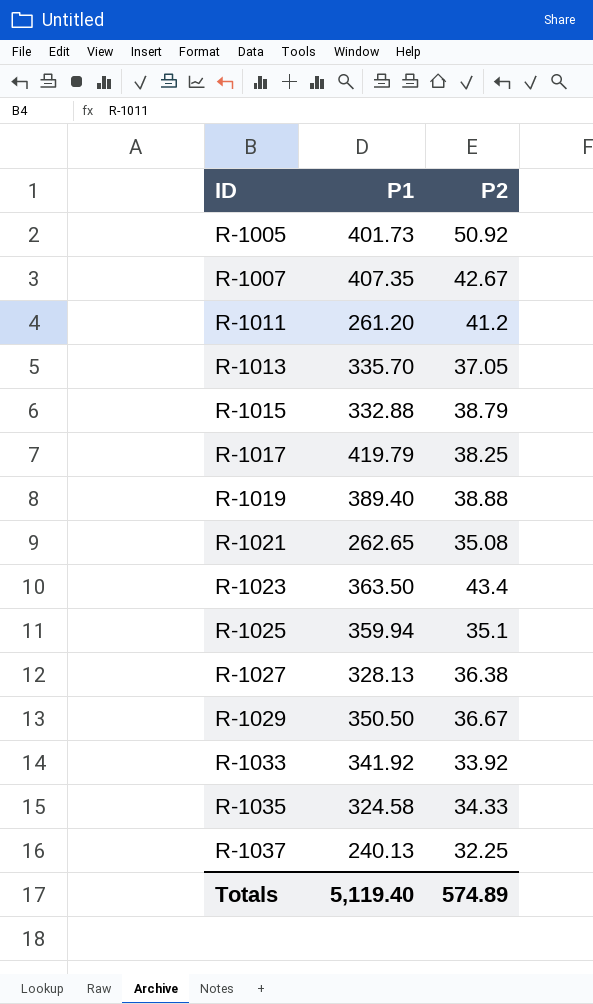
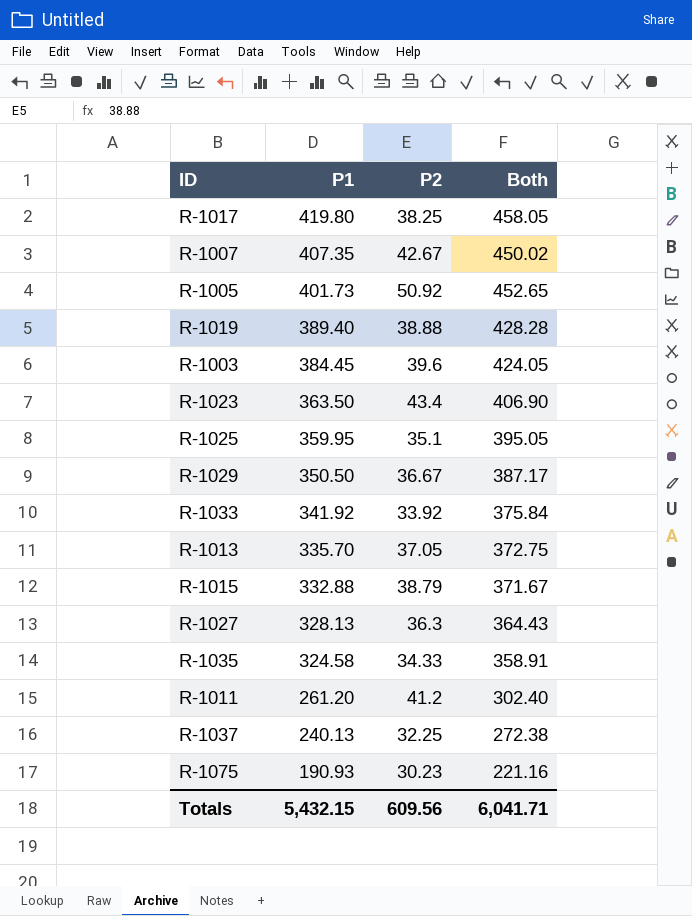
row order: ID ascending -> P1 descending
column Both | formula: none -> [P1] + [P2]
row R-1021: 262.65 | 35.08 -> none
R-1017 | P1: 419.79 -> 419.80
row R-1003: none -> 384.45 | 39.6 | 424.05
R-1025 | P1: 359.94 -> 359.95
R-1027 | P2: 36.38 -> 36.3
row R-1075: none -> 190.93 | 30.23 | 221.16
Totals | P1: 5,119.40 -> 5,432.15
Totals | P2: 574.89 -> 609.56

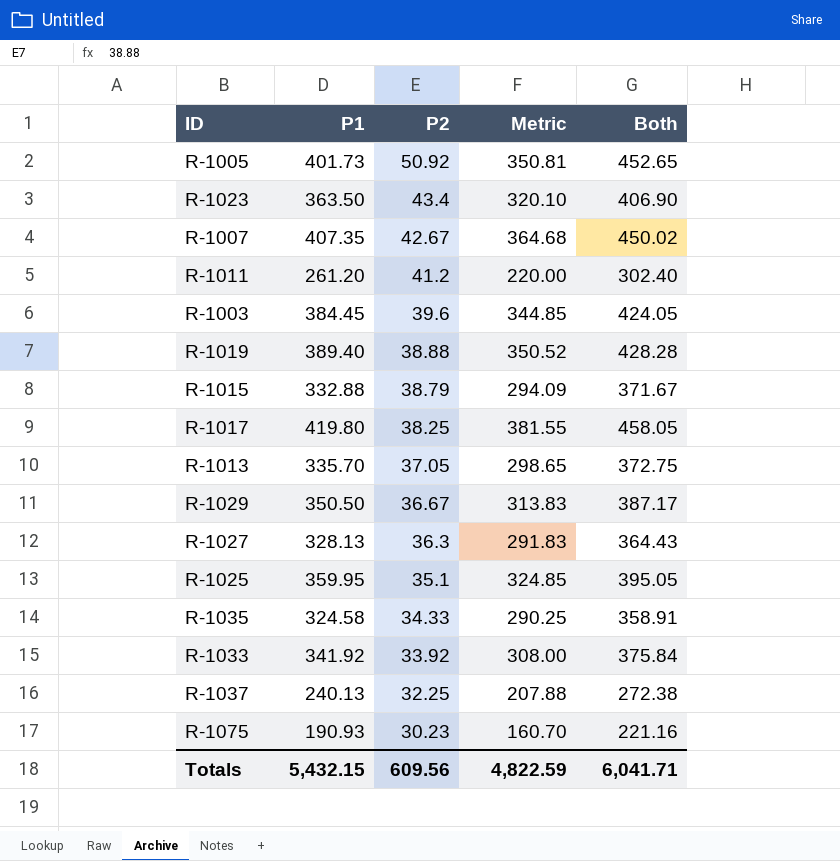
row order: P1 descending -> P2 descending
column Metric | formula: none -> [P1] - [P2]

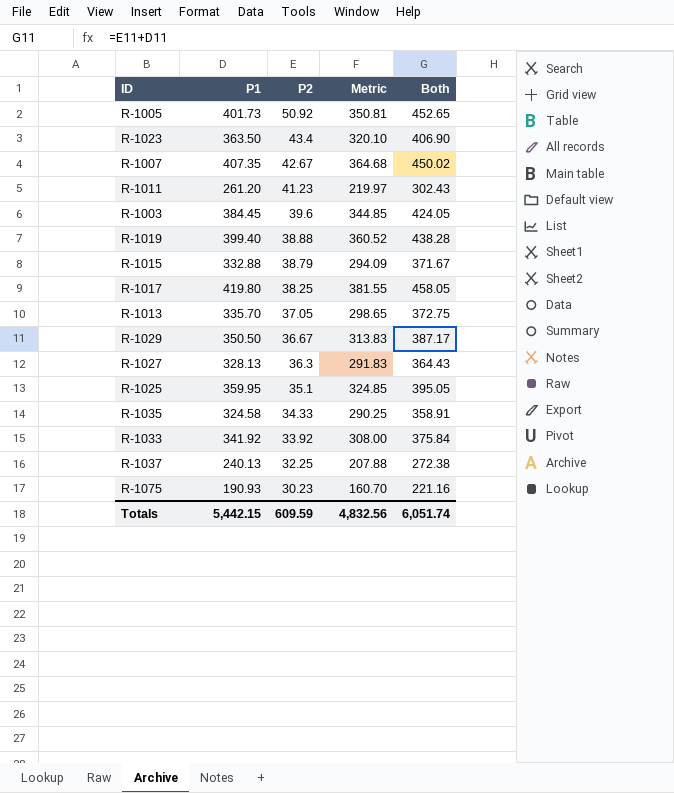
R-1011 | P2: 41.2 -> 41.23
R-1011 | Metric: 220.00 -> 219.97
R-1011 | Both: 302.40 -> 302.43
R-1019 | P1: 389.40 -> 399.40
R-1019 | Metric: 350.52 -> 360.52
R-1019 | Both: 428.28 -> 438.28
Totals | P1: 5,432.15 -> 5,442.15
Totals | P2: 609.56 -> 609.59
Totals | Metric: 4,822.59 -> 4,832.56
Totals | Both: 6,041.71 -> 6,051.74

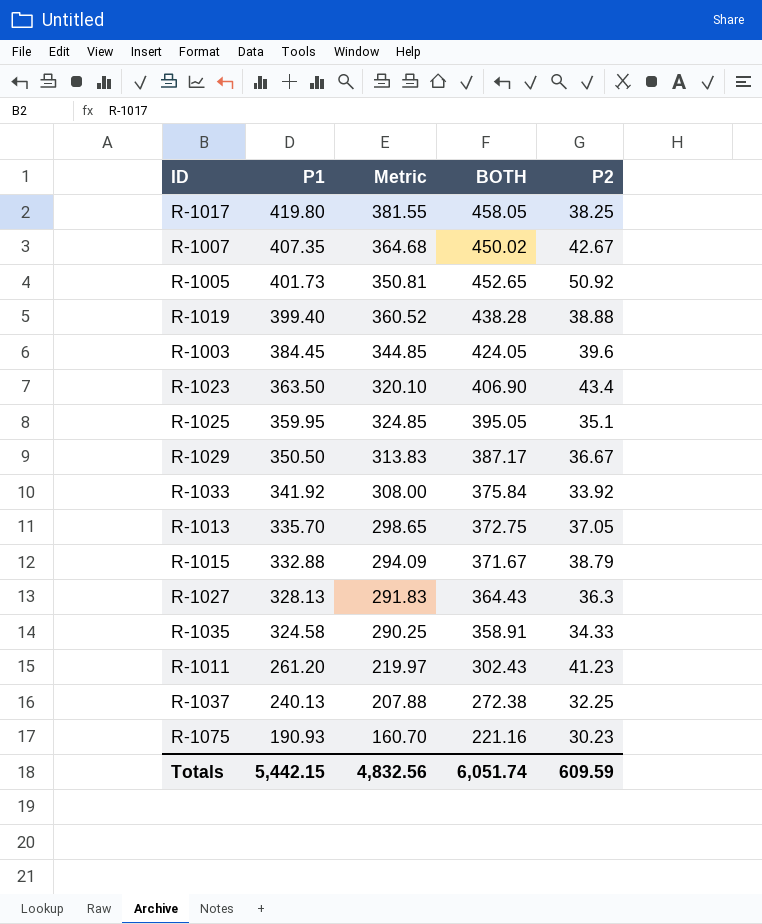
row order: P2 descending -> P1 descending
column name: Both -> BOTH
column P2 | position: 3 -> 5

